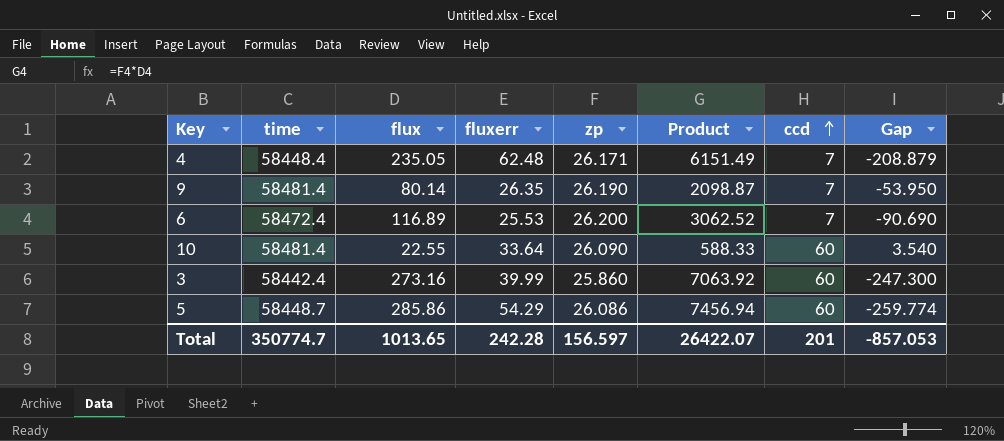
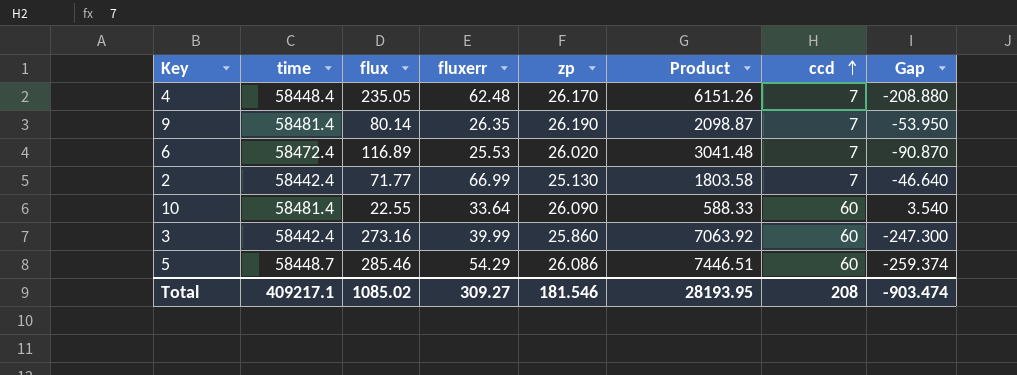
4 | zp: 26.171 -> 26.170
4 | Product: 6151.49 -> 6151.26
4 | Gap: -208.879 -> -208.880
6 | zp: 26.200 -> 26.020
6 | Product: 3062.52 -> 3041.48
6 | Gap: -90.690 -> -90.870
row 2: none -> 58442.4 | 71.77 | 66.99 | 25.130 | 1803.58 | 7 | -46.640
5 | flux: 285.86 -> 285.46
5 | Product: 7456.94 -> 7446.51
5 | Gap: -259.774 -> -259.374
Total | time: 350774.7 -> 409217.1
Total | flux: 1013.65 -> 1085.02
Total | fluxerr: 242.28 -> 309.27
Total | zp: 156.597 -> 181.546
Total | Product: 26422.07 -> 28193.95
Total | ccd: 201 -> 208
Total | Gap: -857.053 -> -903.474

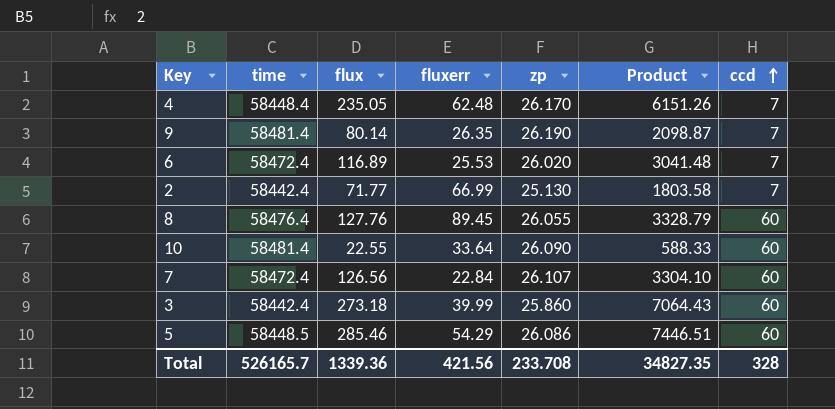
column Gap | formula: [zp] - [flux] -> none
row 8: none -> 58476.4 | 127.76 | 89.45 | 26.055 | 3328.79 | 60
row 7: none -> 58472.4 | 126.56 | 22.84 | 26.107 | 3304.10 | 60
3 | flux: 273.16 -> 273.18
3 | Product: 7063.92 -> 7064.43
5 | time: 58448.7 -> 58448.5
Total | time: 409217.1 -> 526165.7
Total | flux: 1085.02 -> 1339.36
Total | fluxerr: 309.27 -> 421.56
Total | zp: 181.546 -> 233.708
Total | Product: 28193.95 -> 34827.35
Total | ccd: 208 -> 328

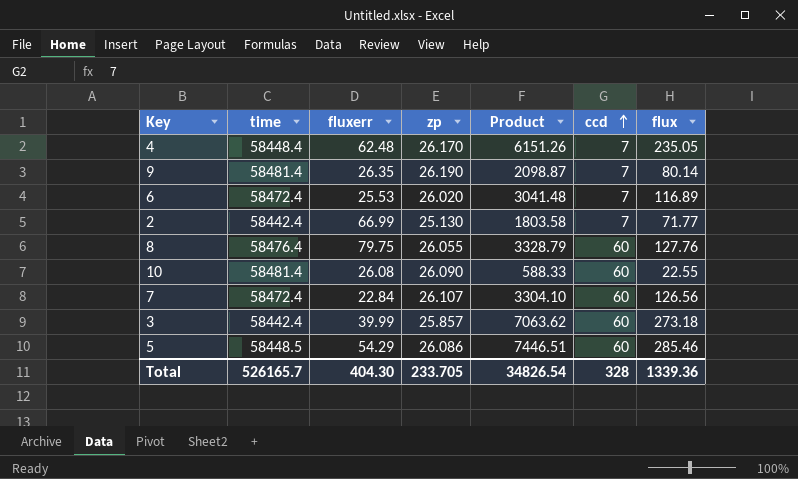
column flux | position: 3 -> 7
8 | fluxerr: 89.45 -> 79.75
10 | fluxerr: 33.64 -> 26.08
3 | zp: 25.860 -> 25.857
3 | Product: 7064.43 -> 7063.62
Total | fluxerr: 421.56 -> 404.30
Total | zp: 233.708 -> 233.705
Total | Product: 34827.35 -> 34826.54

